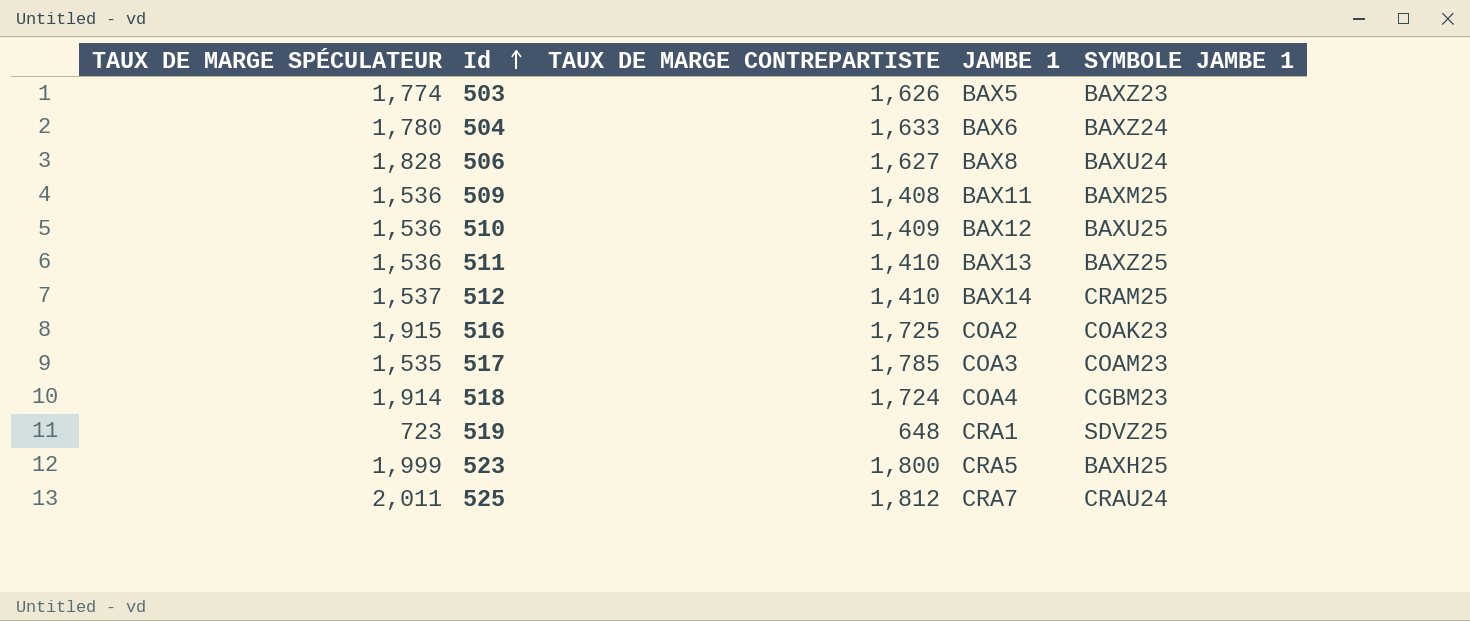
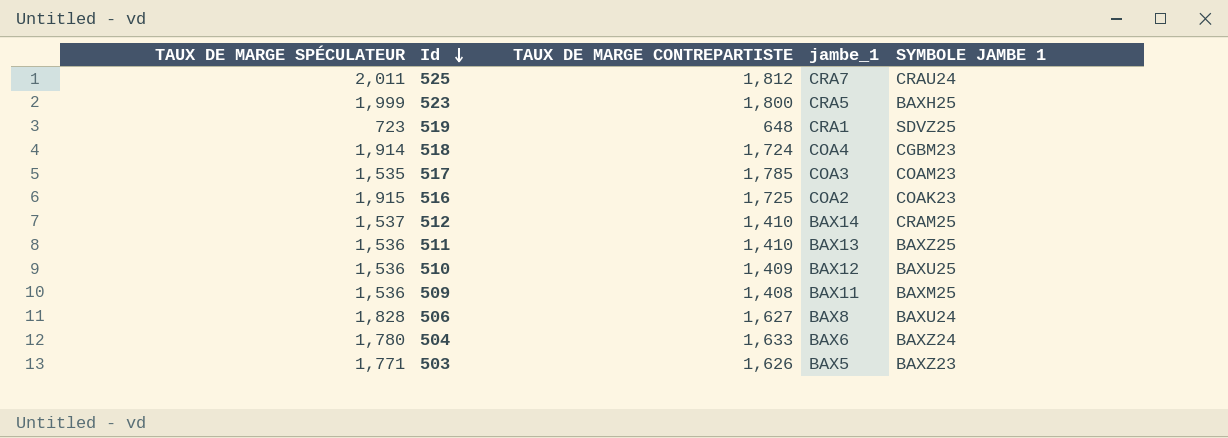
row order: Id ascending -> Id descending
column name: JAMBE 1 -> jambe_1
503 | TAUX DE MARGE SPÉCULATEUR: 1,774 -> 1,771

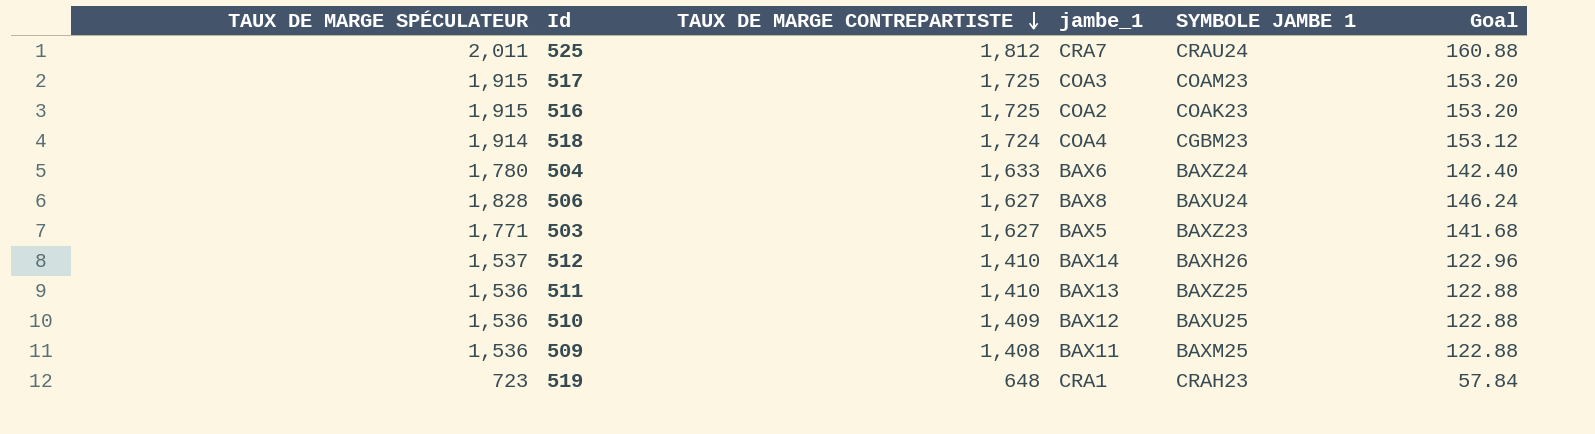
row order: Id descending -> TAUX DE MARGE CONTREPARTISTE descending
column Goal | formula: none -> [TAUX DE MARGE SPÉCULATEUR] * 0.08
row 523: 1,999 | 1,800 | CRA5 | BAXH25 -> none
517 | TAUX DE MARGE SPÉCULATEUR: 1,535 -> 1,915
517 | TAUX DE MARGE CONTREPARTISTE: 1,785 -> 1,725
503 | TAUX DE MARGE CONTREPARTISTE: 1,626 -> 1,627
512 | SYMBOLE JAMBE 1: CRAM25 -> BAXH26
519 | SYMBOLE JAMBE 1: SDVZ25 -> CRAH23

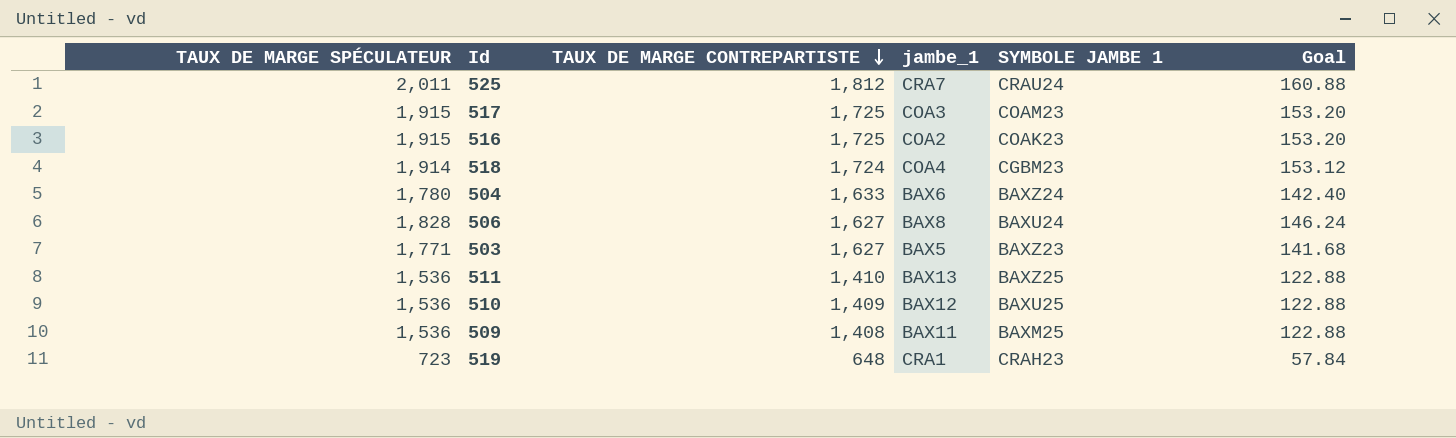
row 512: 1,537 | 1,410 | BAX14 | BAXH26 | 122.96 -> none

